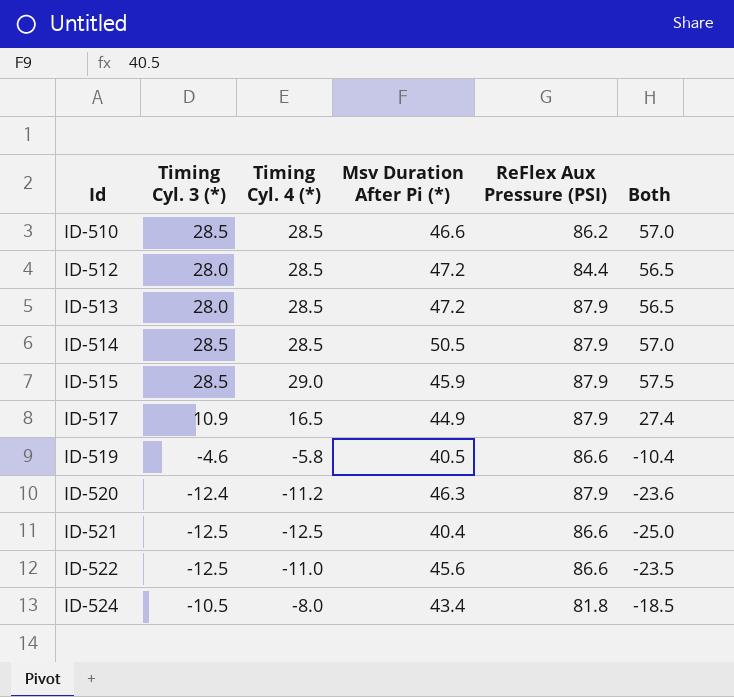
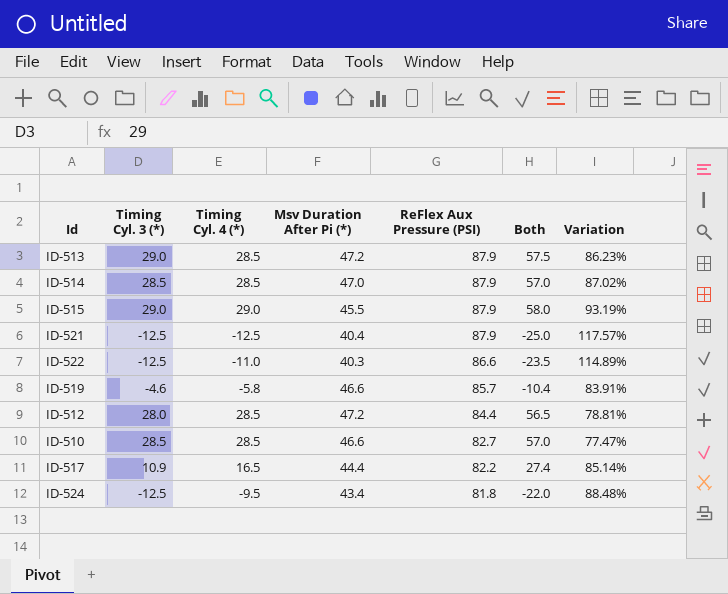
row order: Id ascending -> ReFlex Aux Pressure (PSI) descending
column Variation | formula: none -> ([ReFlex Aux Pressure (PSI)] - [Msv Duration After Pi (*)]) / [Msv Duration After Pi (*)]
row ID-520: -12.4 | -11.2 | 46.3 | 87.9 | -23.6 -> none
ID-513 | Timing Cyl. 3 (*): 28.0 -> 29.0
ID-513 | Both: 56.5 -> 57.5
ID-514 | Msv Duration After Pi (*): 50.5 -> 47.0
ID-515 | Timing Cyl. 3 (*): 28.5 -> 29.0
ID-515 | Msv Duration After Pi (*): 45.9 -> 45.5
ID-515 | Both: 57.5 -> 58.0
ID-521 | ReFlex Aux Pressure (PSI): 86.6 -> 87.9
ID-522 | Msv Duration After Pi (*): 45.6 -> 40.3
ID-519 | Msv Duration After Pi (*): 40.5 -> 46.6
ID-519 | ReFlex Aux Pressure (PSI): 86.6 -> 85.7
ID-510 | ReFlex Aux Pressure (PSI): 86.2 -> 82.7
ID-517 | Msv Duration After Pi (*): 44.9 -> 44.4
ID-517 | ReFlex Aux Pressure (PSI): 87.9 -> 82.2
ID-524 | Timing Cyl. 3 (*): -10.5 -> -12.5
ID-524 | Timing Cyl. 4 (*): -8.0 -> -9.5
ID-524 | Both: -18.5 -> -22.0

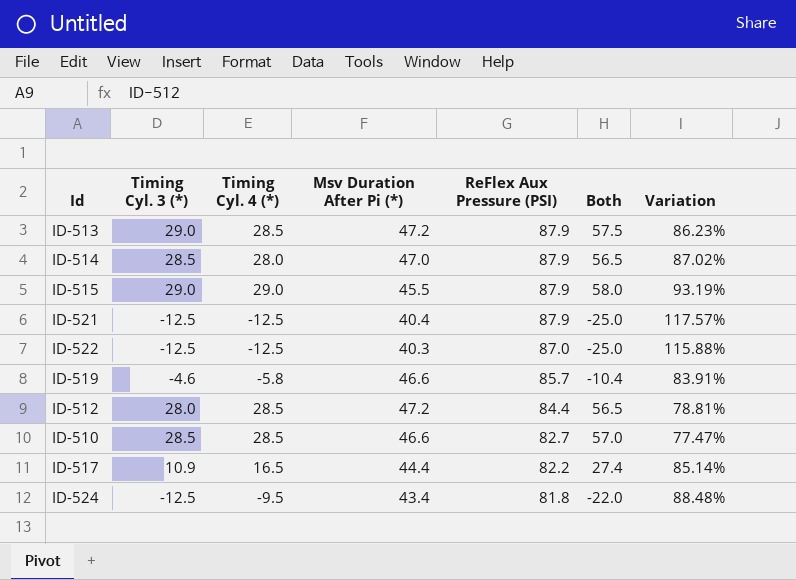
ID-514 | Timing Cyl. 4 (*): 28.5 -> 28.0
ID-514 | Both: 57.0 -> 56.5
ID-522 | Timing Cyl. 4 (*): -11.0 -> -12.5
ID-522 | ReFlex Aux Pressure (PSI): 86.6 -> 87.0
ID-522 | Both: -23.5 -> -25.0
ID-522 | Variation: 114.89% -> 115.88%

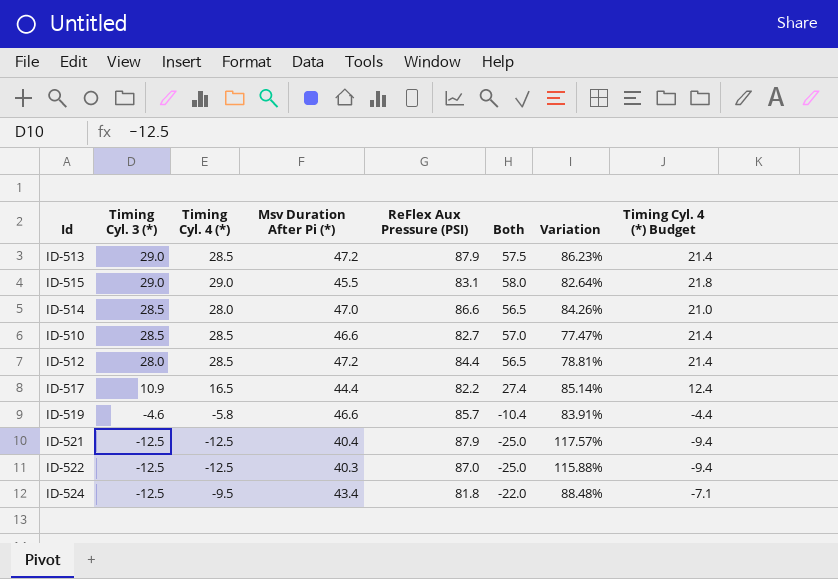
row order: ReFlex Aux Pressure (PSI) descending -> Timing Cyl. 3 (*) descending
column Timing Cyl. 4 (*) Budget | formula: none -> [Timing Cyl. 4 (*)] * 0.75
ID-515 | ReFlex Aux Pressure (PSI): 87.9 -> 83.1
ID-515 | Variation: 93.19% -> 82.64%
ID-514 | ReFlex Aux Pressure (PSI): 87.9 -> 86.6
ID-514 | Variation: 87.02% -> 84.26%

